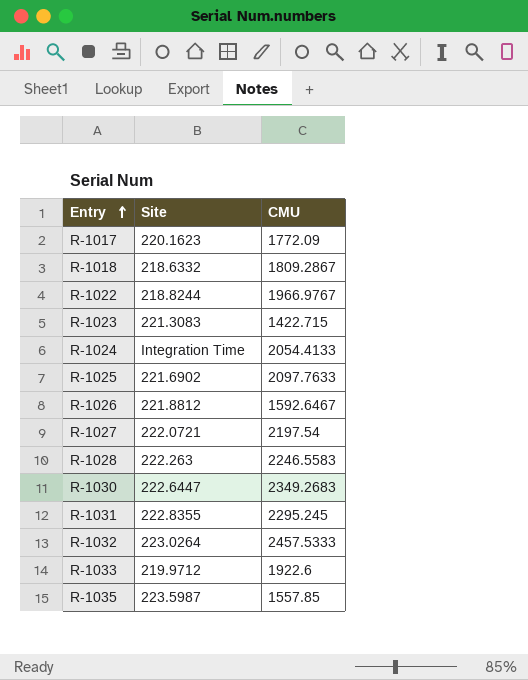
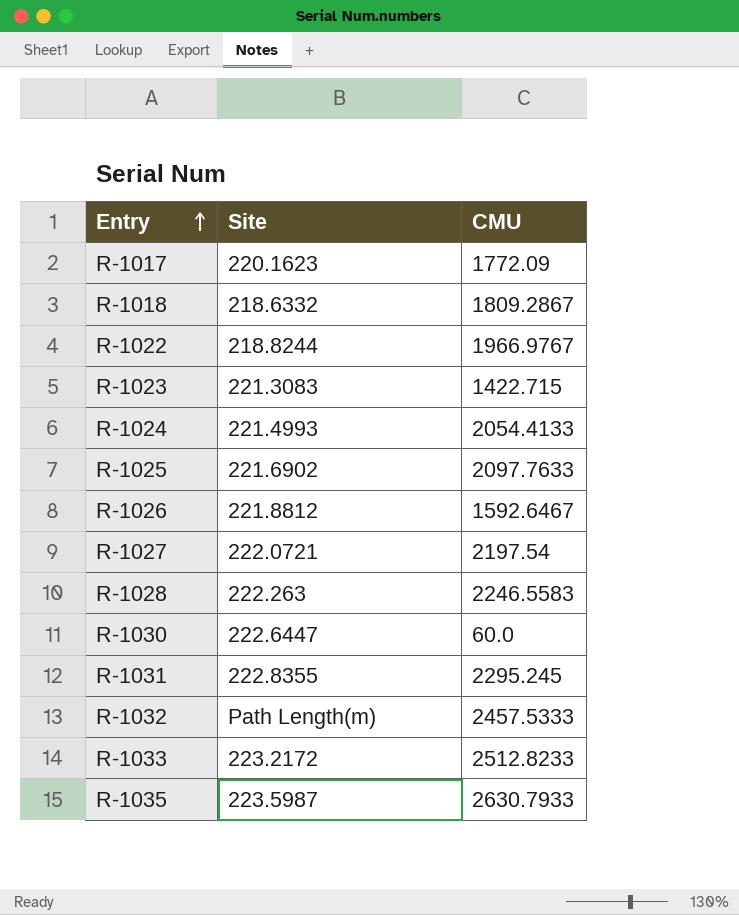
R-1024 | Site: Integration Time -> 221.4993
R-1030 | CMU: 2349.2683 -> 60.0
R-1032 | Site: 223.0264 -> Path Length(m)
R-1033 | Site: 219.9712 -> 223.2172
R-1033 | CMU: 1922.6 -> 2512.8233
R-1035 | CMU: 1557.85 -> 2630.7933

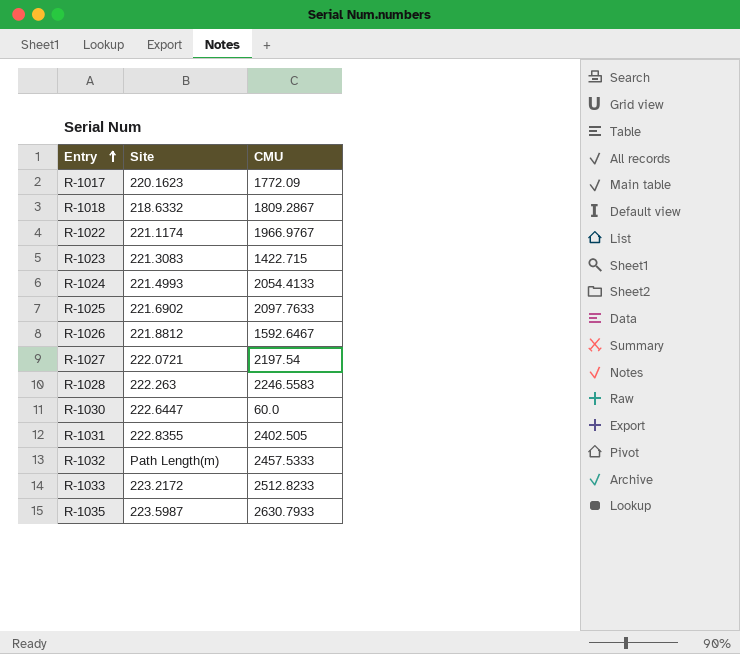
R-1022 | Site: 218.8244 -> 221.1174
R-1031 | CMU: 2295.245 -> 2402.505

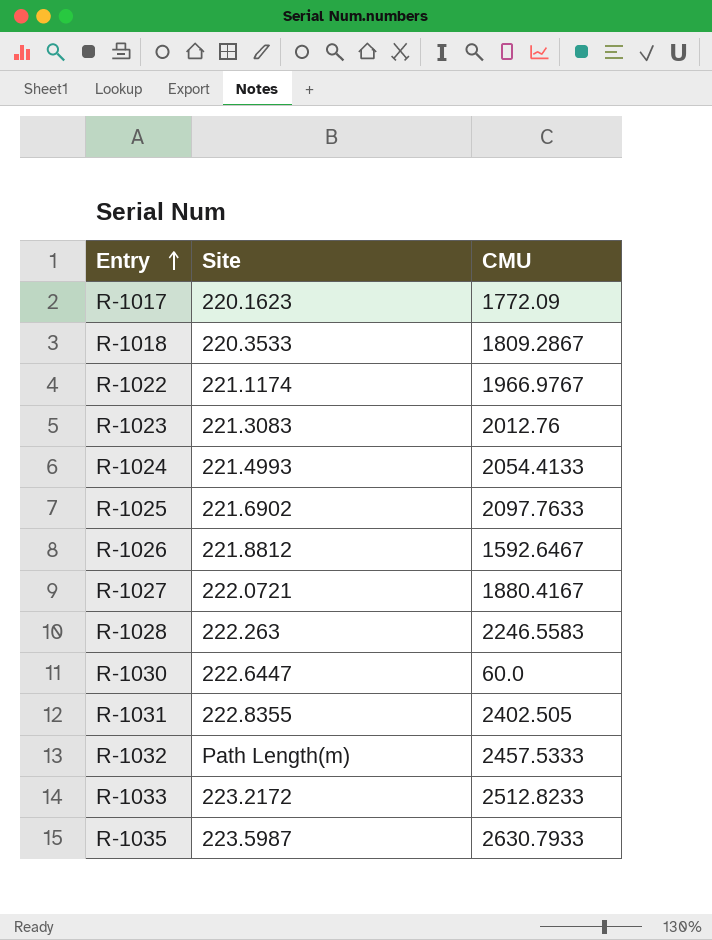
R-1018 | Site: 218.6332 -> 220.3533
R-1023 | CMU: 1422.715 -> 2012.76
R-1027 | CMU: 2197.54 -> 1880.4167

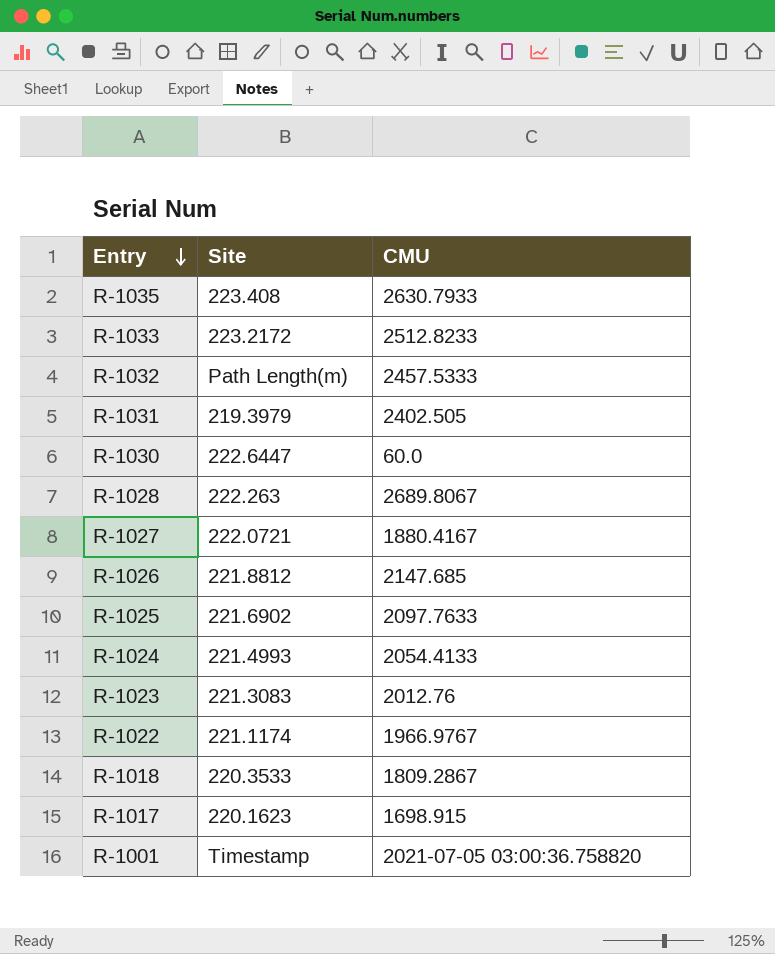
row order: Entry ascending -> Entry descending
R-1035 | Site: 223.5987 -> 223.408
R-1031 | Site: 222.8355 -> 219.3979
R-1028 | CMU: 2246.5583 -> 2689.8067
R-1026 | CMU: 1592.6467 -> 2147.685
R-1017 | CMU: 1772.09 -> 1698.915
row R-1001: none -> Timestamp | 2021-07-05 03:00:36.758820

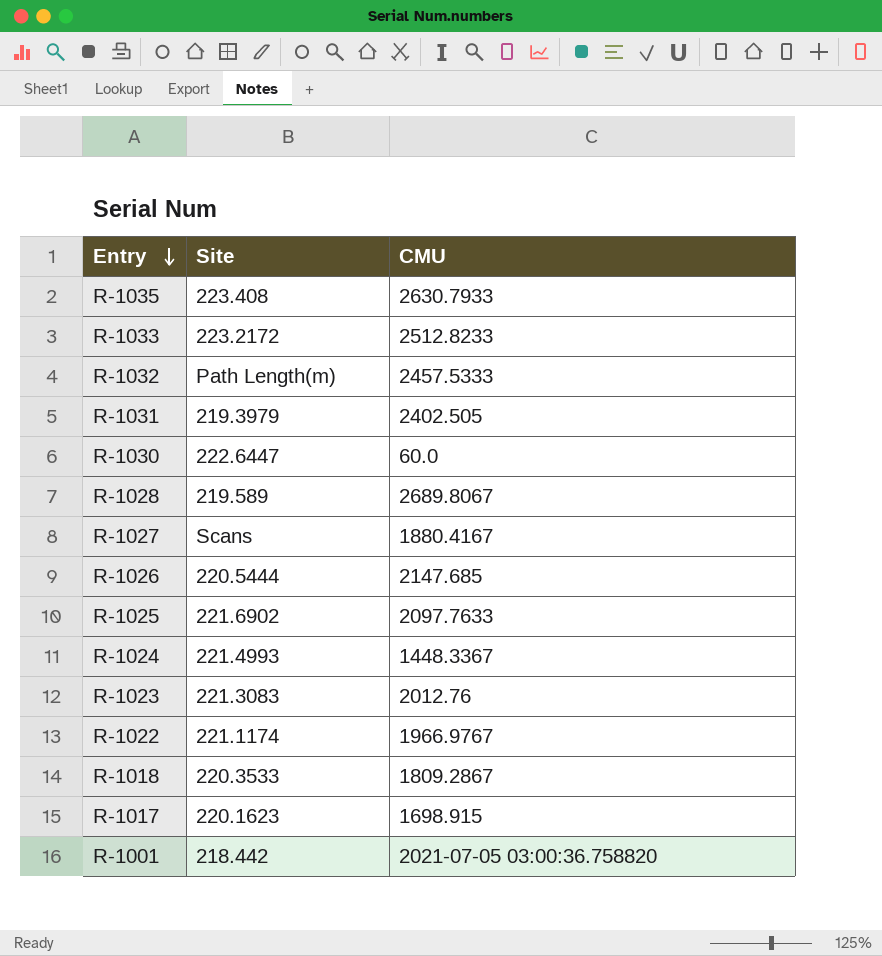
R-1028 | Site: 222.263 -> 219.589
R-1027 | Site: 222.0721 -> Scans
R-1026 | Site: 221.8812 -> 220.5444
R-1024 | CMU: 2054.4133 -> 1448.3367
R-1001 | Site: Timestamp -> 218.442

